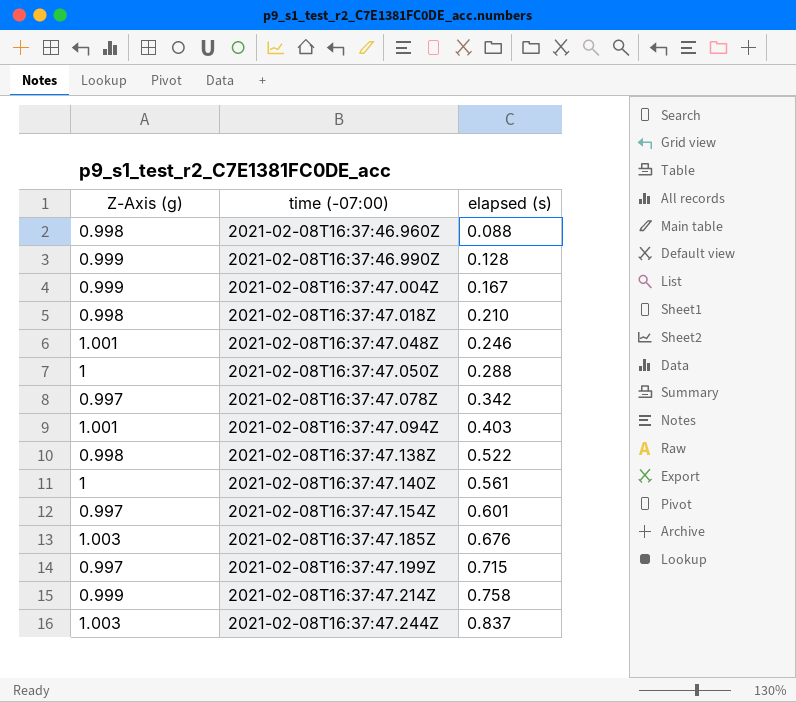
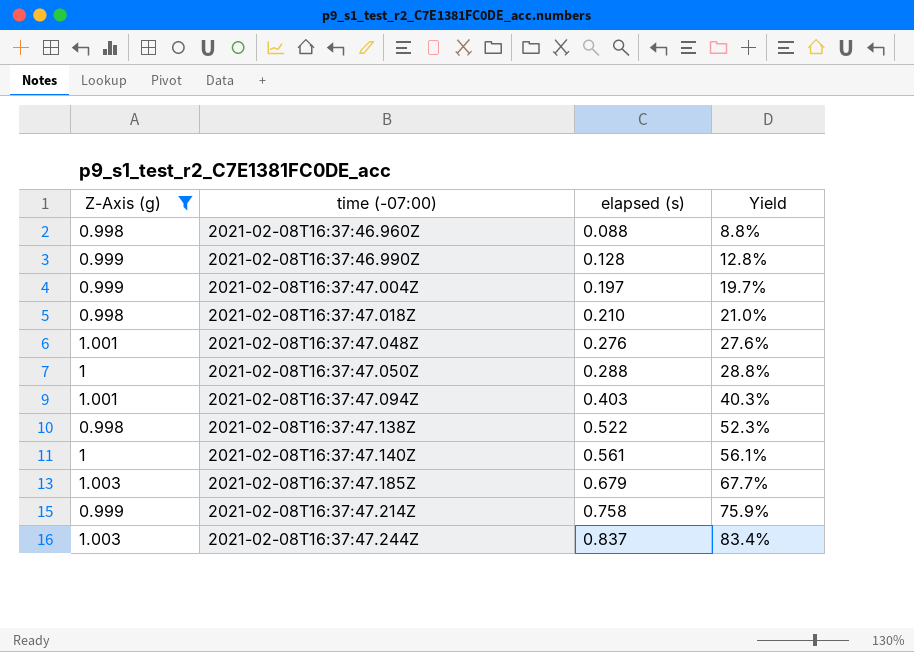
filter: none -> Z-Axis (g) != 0.997
column Yield | formula: none -> [elapsed (s)] / [Z-Axis (g)]
2021-02-08T16:37:47.004Z | elapsed (s): 0.167 -> 0.197
2021-02-08T16:37:47.048Z | elapsed (s): 0.246 -> 0.276
2021-02-08T16:37:47.185Z | elapsed (s): 0.676 -> 0.679

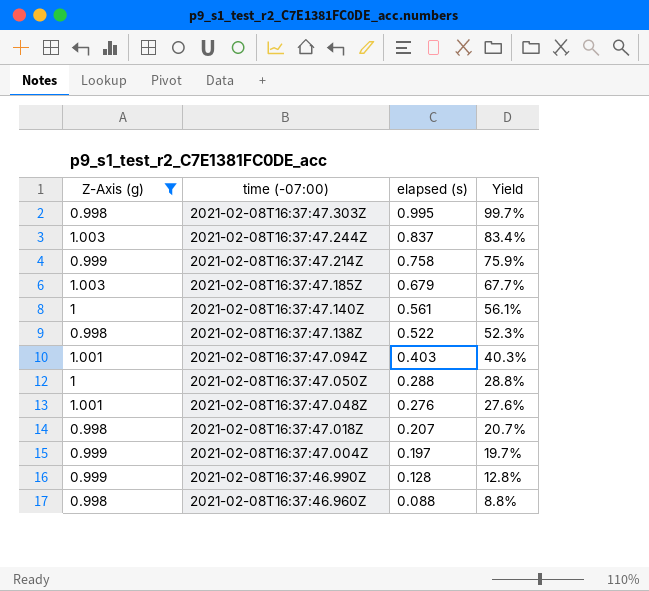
row order: time (-07:00) ascending -> time (-07:00) descending
row 2021-02-08T16:37:47.303Z: none -> 0.998 | 0.995 | 99.7%
2021-02-08T16:37:47.018Z | elapsed (s): 0.210 -> 0.207
2021-02-08T16:37:47.018Z | Yield: 21.0% -> 20.7%

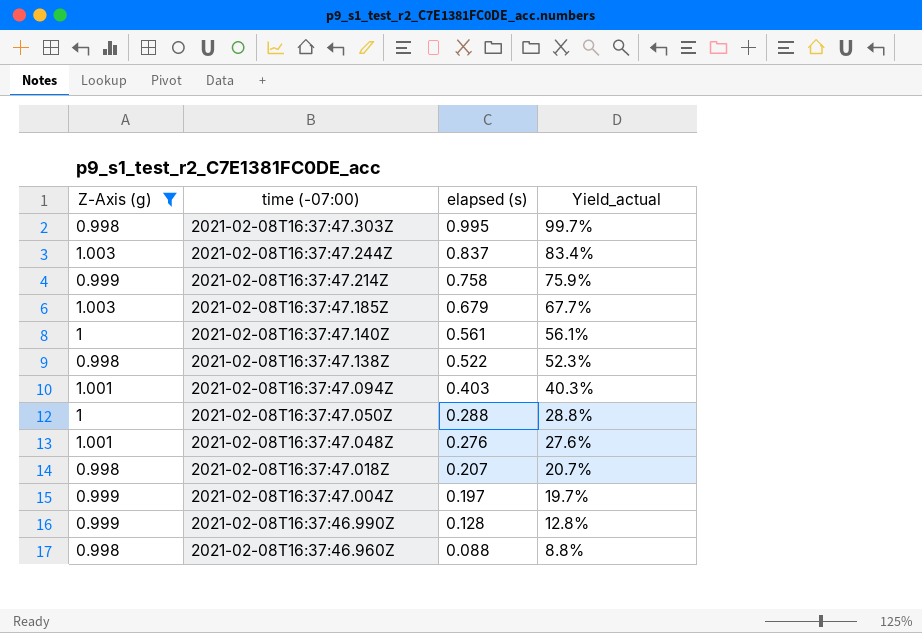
column name: Yield -> Yield_actual

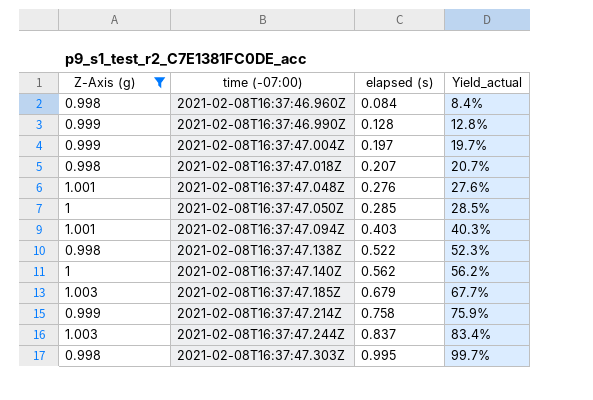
row order: time (-07:00) descending -> time (-07:00) ascending
2021-02-08T16:37:46.960Z | elapsed (s): 0.088 -> 0.084
2021-02-08T16:37:46.960Z | Yield_actual: 8.8% -> 8.4%
2021-02-08T16:37:47.050Z | elapsed (s): 0.288 -> 0.285
2021-02-08T16:37:47.050Z | Yield_actual: 28.8% -> 28.5%
2021-02-08T16:37:47.140Z | elapsed (s): 0.561 -> 0.562
2021-02-08T16:37:47.140Z | Yield_actual: 56.1% -> 56.2%

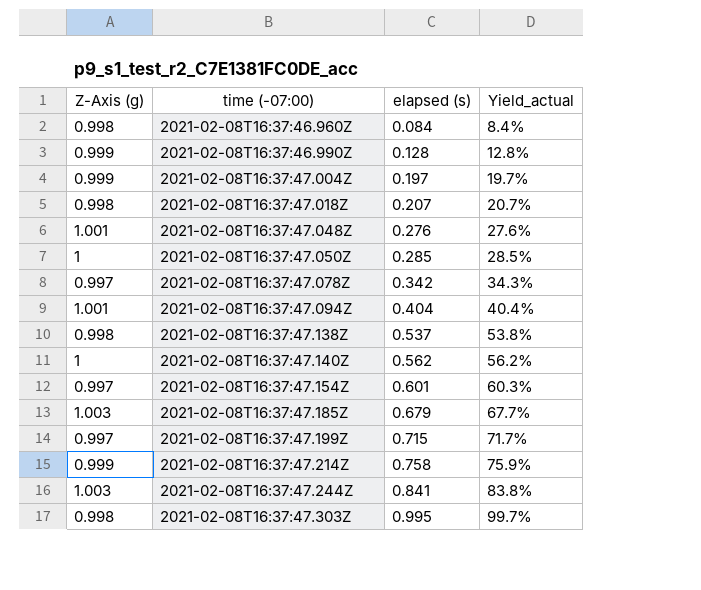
filter: Z-Axis (g) != 0.997 -> none
2021-02-08T16:37:47.094Z | elapsed (s): 0.403 -> 0.404
2021-02-08T16:37:47.094Z | Yield_actual: 40.3% -> 40.4%
2021-02-08T16:37:47.138Z | elapsed (s): 0.522 -> 0.537
2021-02-08T16:37:47.138Z | Yield_actual: 52.3% -> 53.8%
2021-02-08T16:37:47.244Z | elapsed (s): 0.837 -> 0.841
2021-02-08T16:37:47.244Z | Yield_actual: 83.4% -> 83.8%

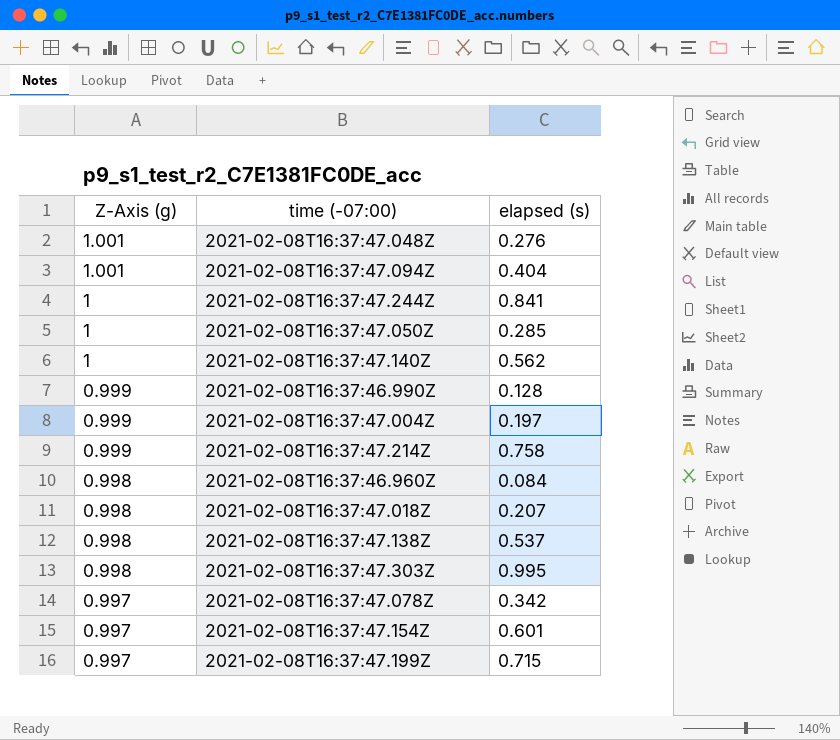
row order: time (-07:00) ascending -> Z-Axis (g) descending
column Yield_actual | formula: [elapsed (s)] / [Z-Axis (g)] -> none
row 2021-02-08T16:37:47.185Z: 1.003 | 0.679 | 67.7% -> none
2021-02-08T16:37:47.244Z | Z-Axis (g): 1.003 -> 1

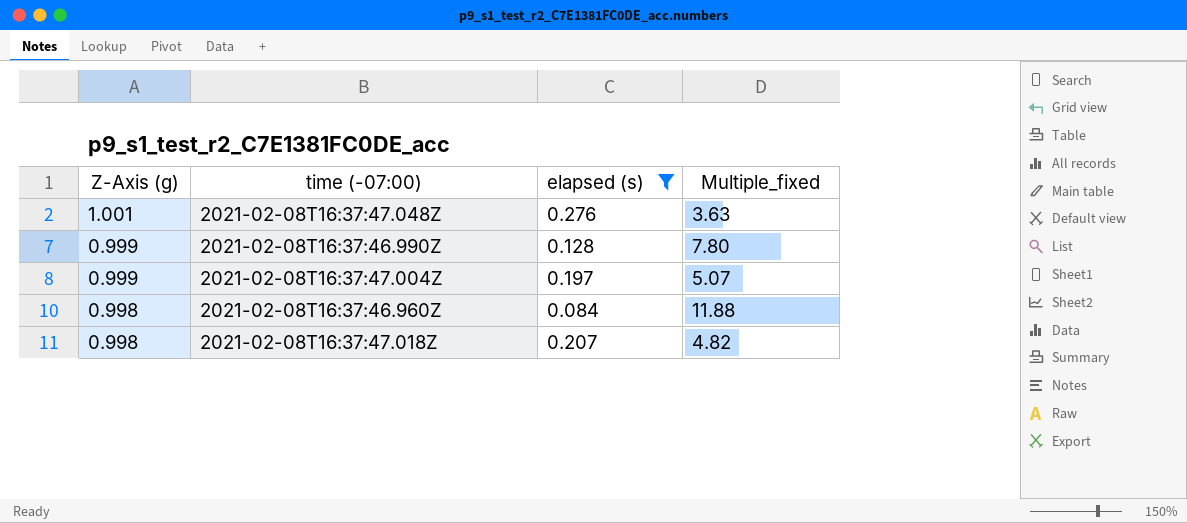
filter: none -> elapsed (s) <= 0.276
column Multiple_fixed | formula: none -> [Z-Axis (g)] / [elapsed (s)]

